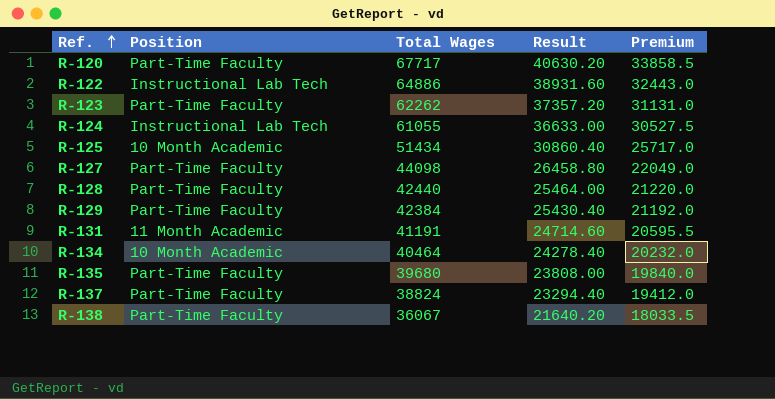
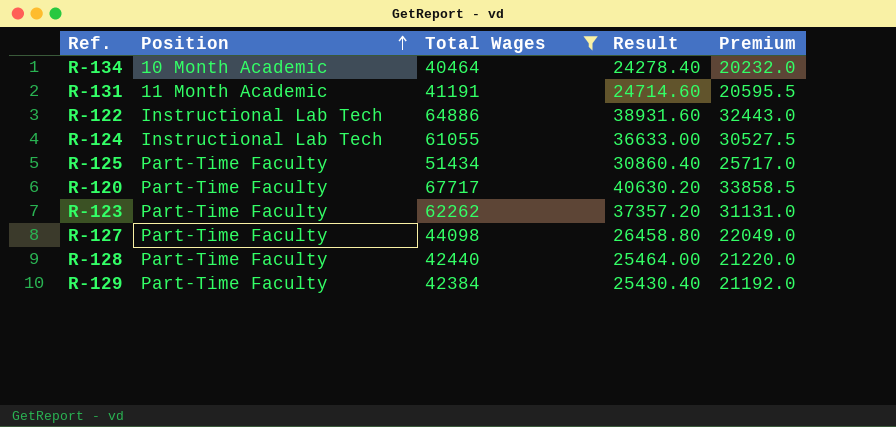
filter: none -> Total Wages >= 40464
row order: Ref. ascending -> Position ascending
R-125 | Position: 10 Month Academic -> Part-Time Faculty

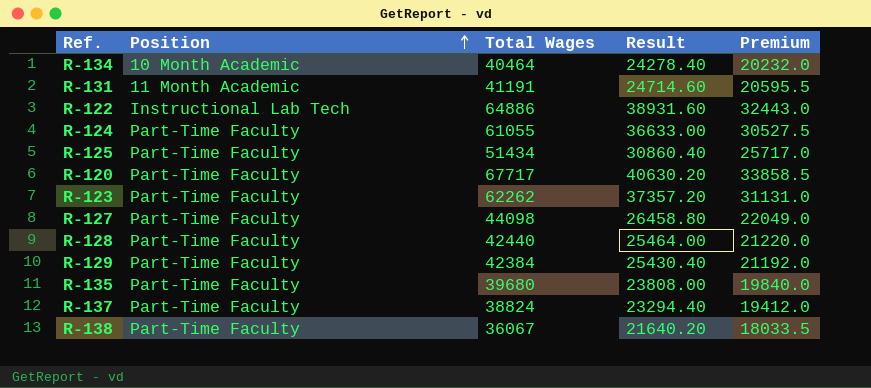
filter: Total Wages >= 40464 -> none
R-124 | Position: Instructional Lab Tech -> Part-Time Faculty

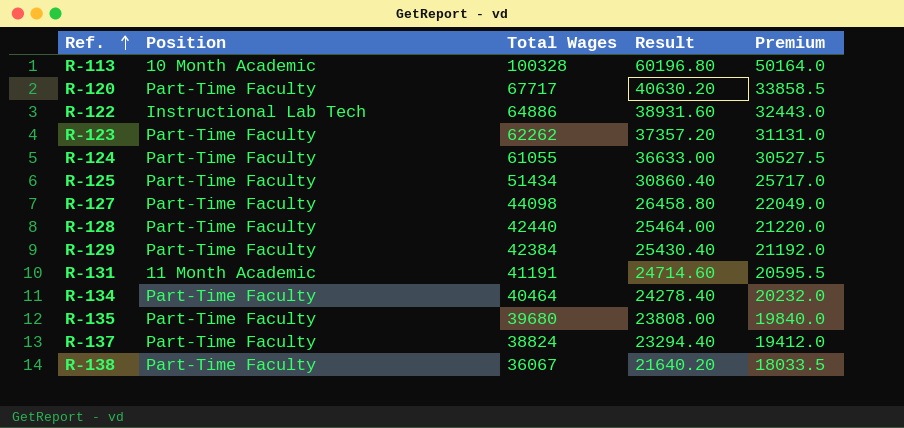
row order: Position ascending -> Ref. ascending
row R-113: none -> 10 Month Academic | 100328 | 60196.80 | 50164.0
R-134 | Position: 10 Month Academic -> Part-Time Faculty

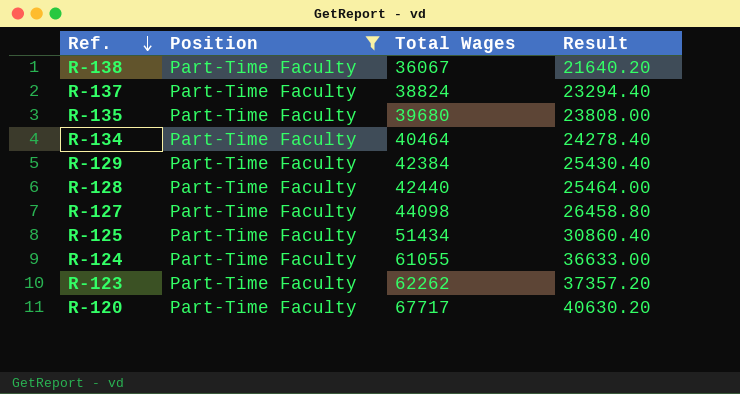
filter: none -> Position = Part-Time Faculty
row order: Ref. ascending -> Ref. descending
column Premium | formula: [Total Wages] * 0.5 -> none

